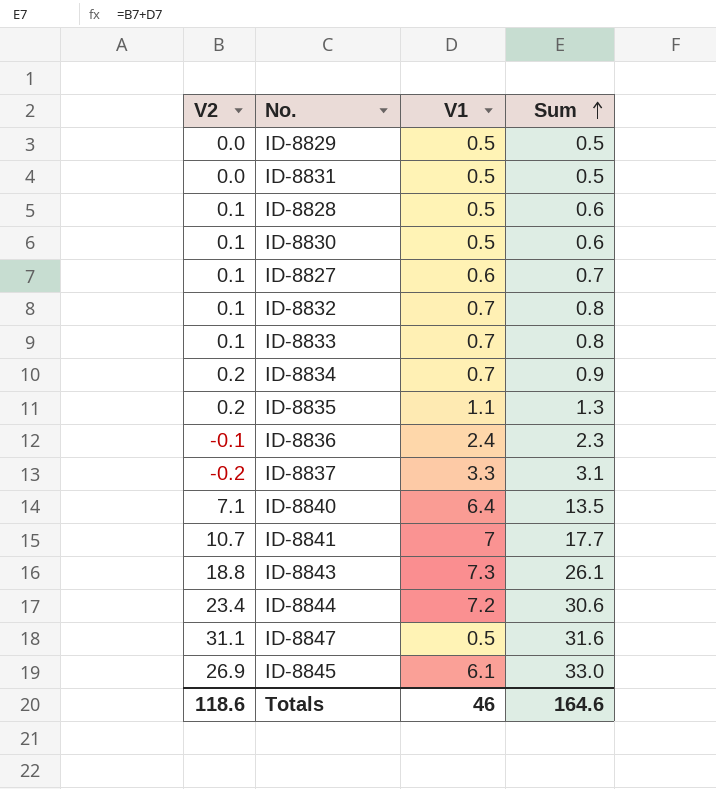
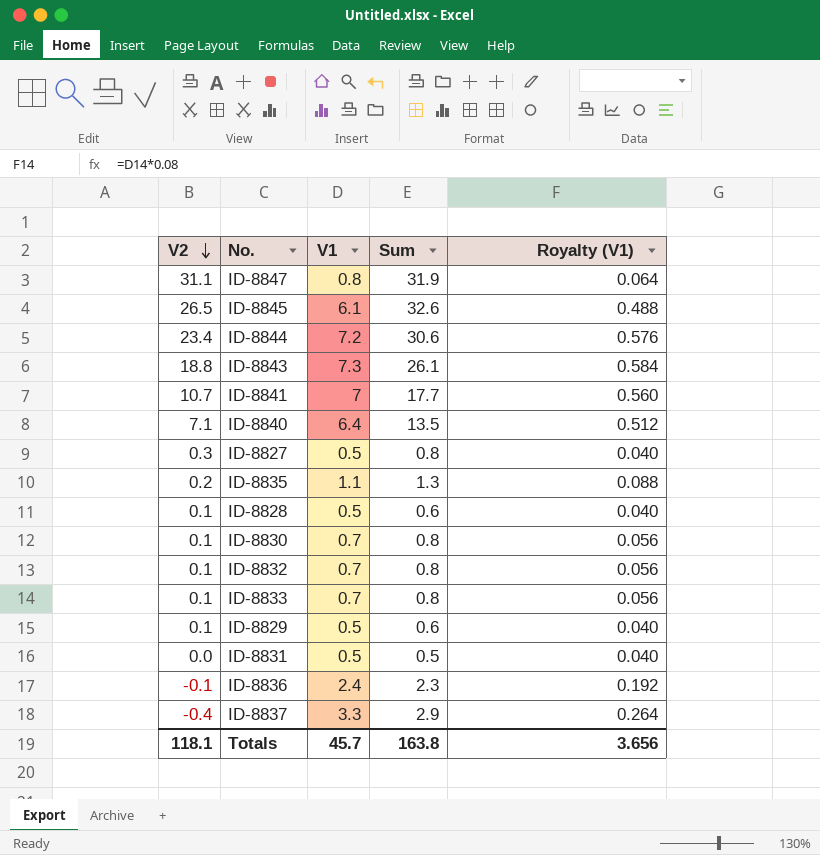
row order: Sum ascending -> V2 descending
column Royalty (V1) | formula: none -> [V1] * 0.08
row ID-8834: 0.2 | 0.7 | 0.9 -> none
ID-8847 | V1: 0.5 -> 0.8
ID-8847 | Sum: 31.6 -> 31.9
ID-8845 | V2: 26.9 -> 26.5
ID-8845 | Sum: 33.0 -> 32.6
ID-8827 | V2: 0.1 -> 0.3
ID-8827 | V1: 0.6 -> 0.5
ID-8827 | Sum: 0.7 -> 0.8
ID-8830 | V1: 0.5 -> 0.7
ID-8830 | Sum: 0.6 -> 0.8
ID-8829 | V2: 0.0 -> 0.1
ID-8829 | Sum: 0.5 -> 0.6
ID-8837 | V2: -0.2 -> -0.4
ID-8837 | Sum: 3.1 -> 2.9
Totals | V2: 118.6 -> 118.1
Totals | V1: 46 -> 45.7
Totals | Sum: 164.6 -> 163.8

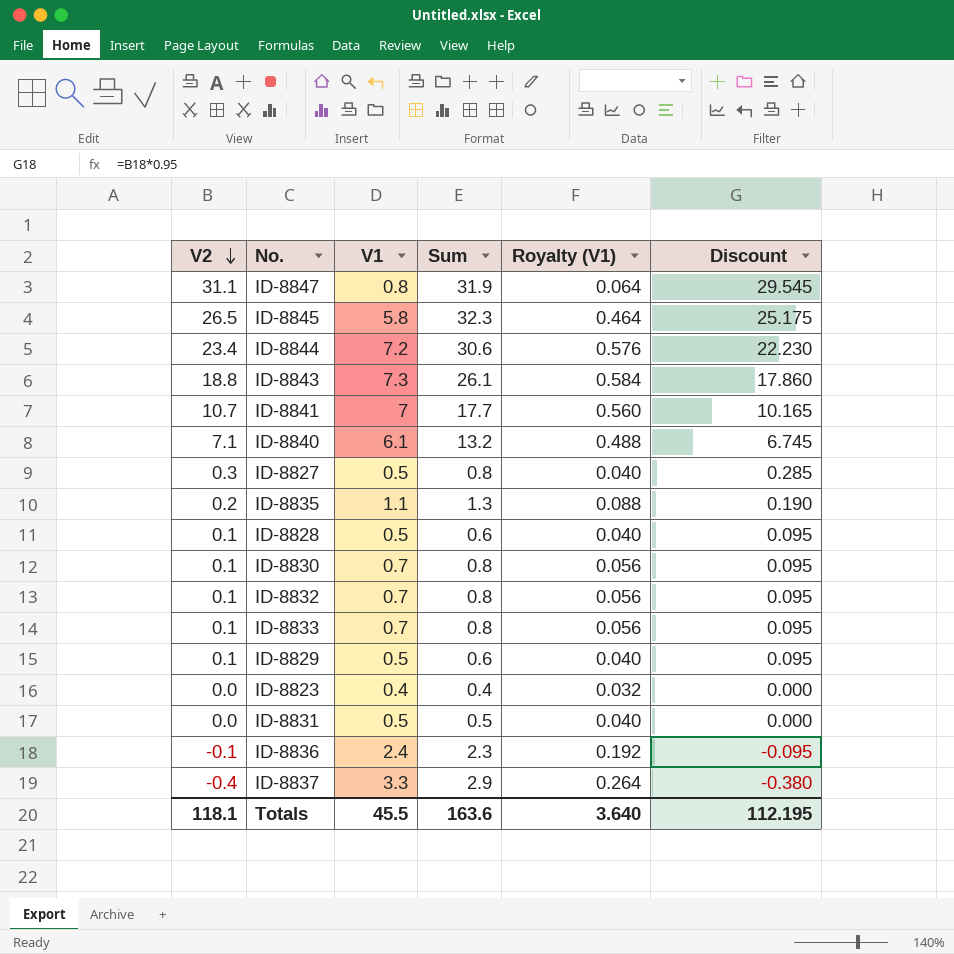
column Discount | formula: none -> [V2] * 0.95
ID-8845 | V1: 6.1 -> 5.8
ID-8845 | Sum: 32.6 -> 32.3
ID-8845 | Royalty (V1): 0.488 -> 0.464
ID-8840 | V1: 6.4 -> 6.1
ID-8840 | Sum: 13.5 -> 13.2
ID-8840 | Royalty (V1): 0.512 -> 0.488
row ID-8823: none -> 0.0 | 0.4 | 0.4 | 0.032 | 0.000
Totals | V1: 45.7 -> 45.5
Totals | Sum: 163.8 -> 163.6
Totals | Royalty (V1): 3.656 -> 3.640

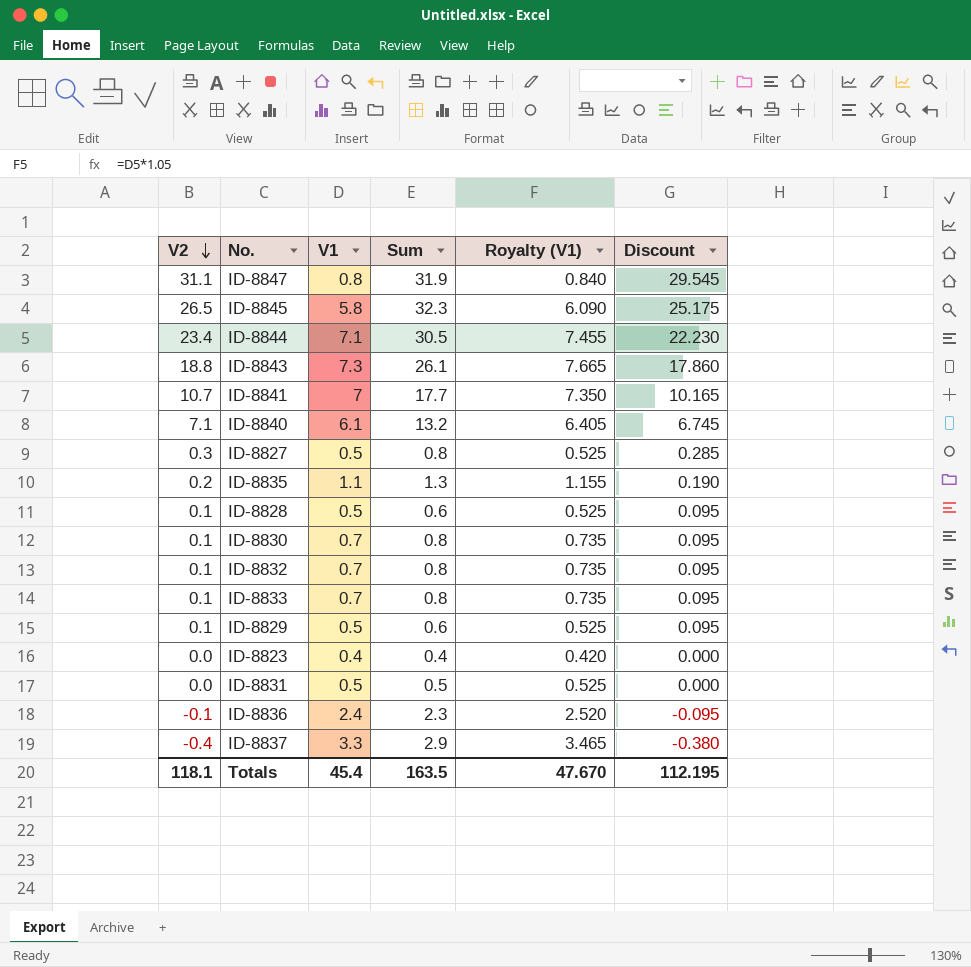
column Royalty (V1) | formula: [V1] * 0.08 -> [V1] * 1.05
ID-8844 | V1: 7.2 -> 7.1
ID-8844 | Sum: 30.6 -> 30.5
Totals | V1: 45.5 -> 45.4
Totals | Sum: 163.6 -> 163.5
Totals | Royalty (V1): 3.640 -> 47.670

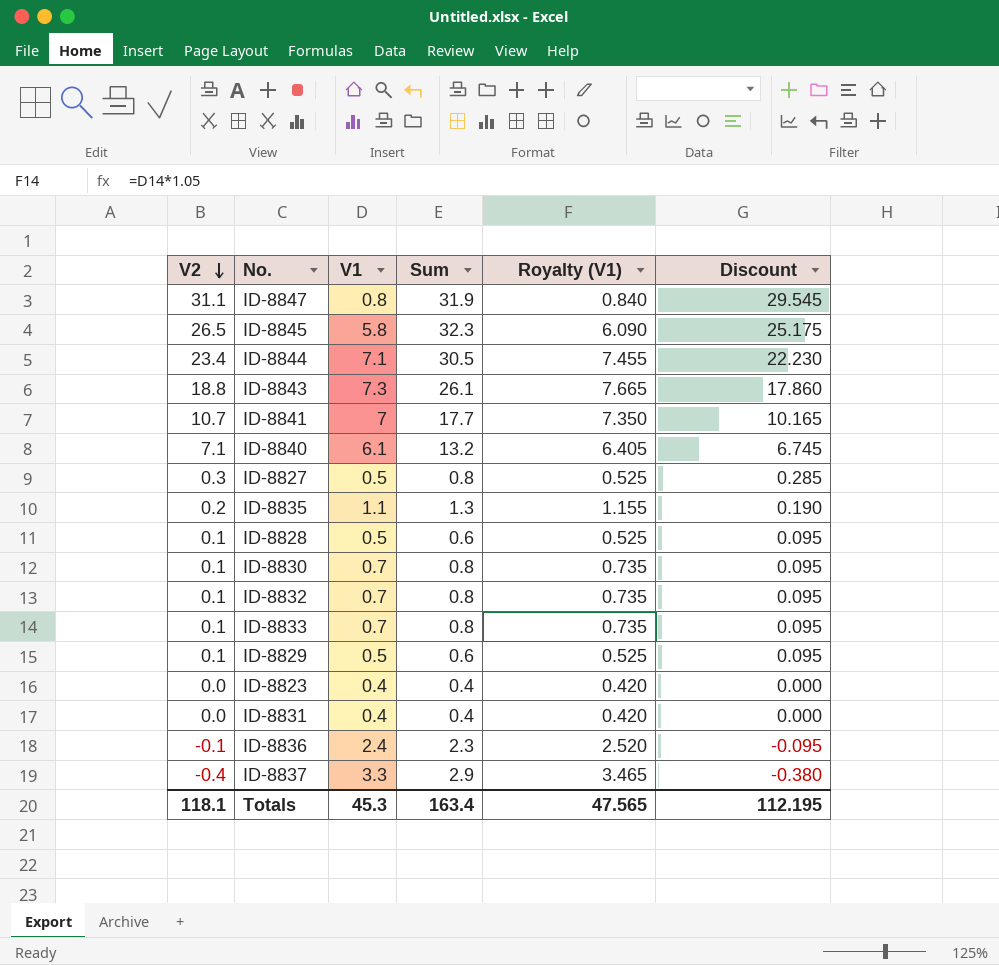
ID-8831 | V1: 0.5 -> 0.4
ID-8831 | Sum: 0.5 -> 0.4
ID-8831 | Royalty (V1): 0.525 -> 0.420
Totals | V1: 45.4 -> 45.3
Totals | Sum: 163.5 -> 163.4
Totals | Royalty (V1): 47.670 -> 47.565

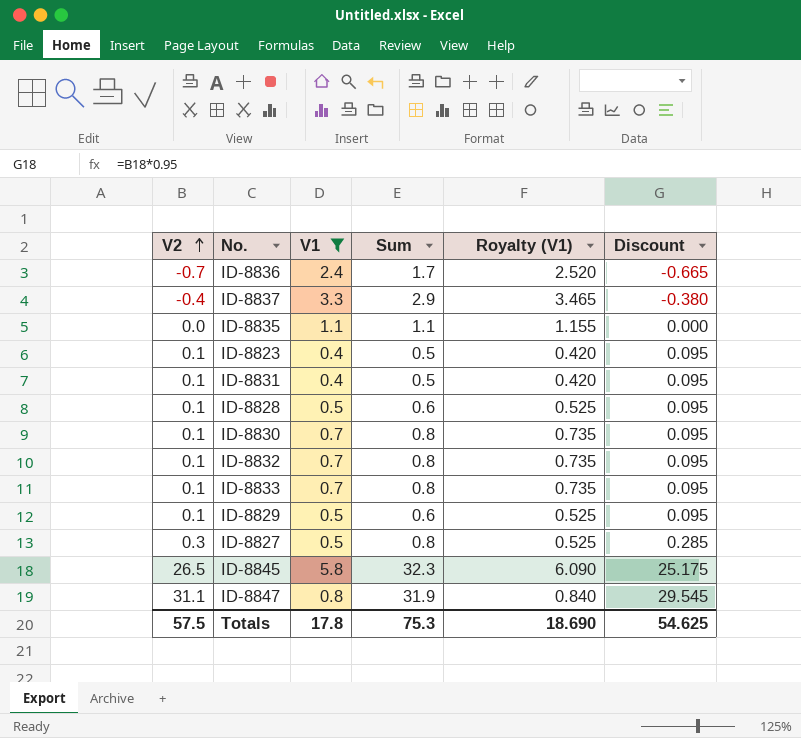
filter: none -> V1 <= 5.8
row order: V2 descending -> V2 ascending
ID-8836 | V2: -0.1 -> -0.7
ID-8836 | Sum: 2.3 -> 1.7
ID-8836 | Discount: -0.095 -> -0.665
ID-8835 | V2: 0.2 -> 0.0
ID-8835 | Sum: 1.3 -> 1.1
ID-8835 | Discount: 0.190 -> 0.000
ID-8823 | V2: 0.0 -> 0.1
ID-8823 | Sum: 0.4 -> 0.5
ID-8823 | Discount: 0.000 -> 0.095
ID-8831 | V2: 0.0 -> 0.1
ID-8831 | Sum: 0.4 -> 0.5
ID-8831 | Discount: 0.000 -> 0.095
Totals | V2: 118.1 -> 57.5
Totals | V1: 45.3 -> 17.8
Totals | Sum: 163.4 -> 75.3
Totals | Royalty (V1): 47.565 -> 18.690
Totals | Discount: 112.195 -> 54.625

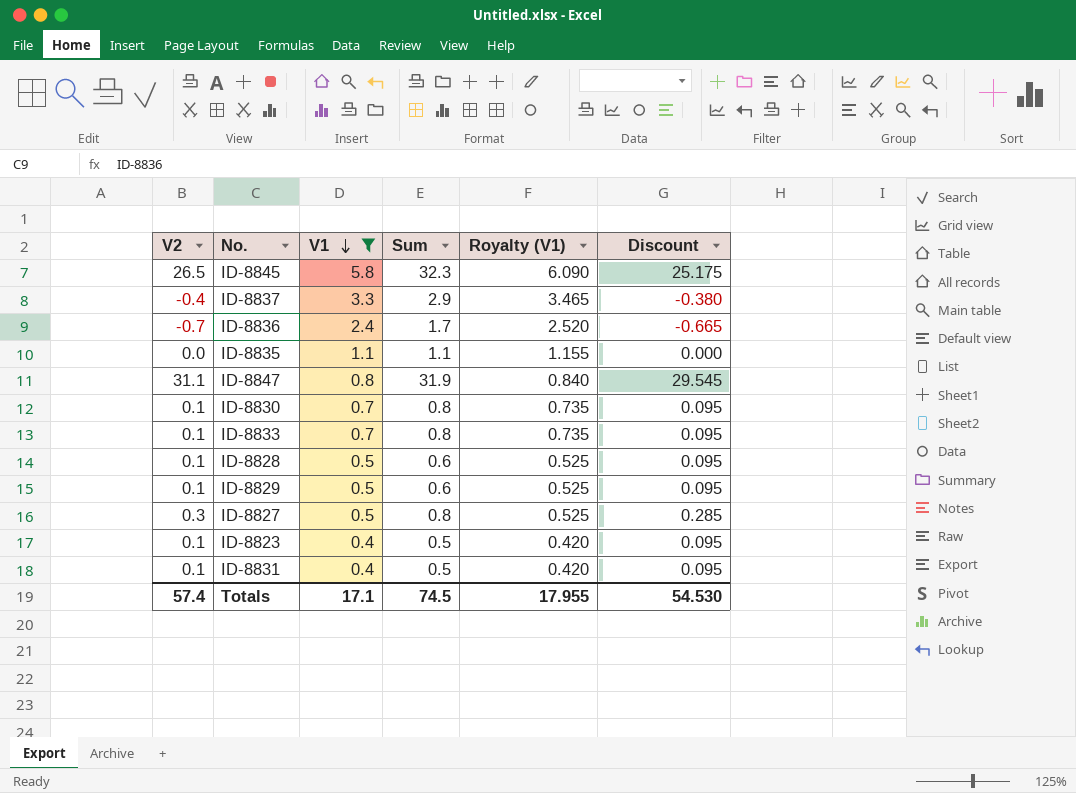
row order: V2 ascending -> V1 descending
row ID-8832: 0.1 | 0.7 | 0.8 | 0.735 | 0.095 -> none
Totals | V2: 57.5 -> 57.4
Totals | V1: 17.8 -> 17.1
Totals | Sum: 75.3 -> 74.5
Totals | Royalty (V1): 18.690 -> 17.955
Totals | Discount: 54.625 -> 54.530

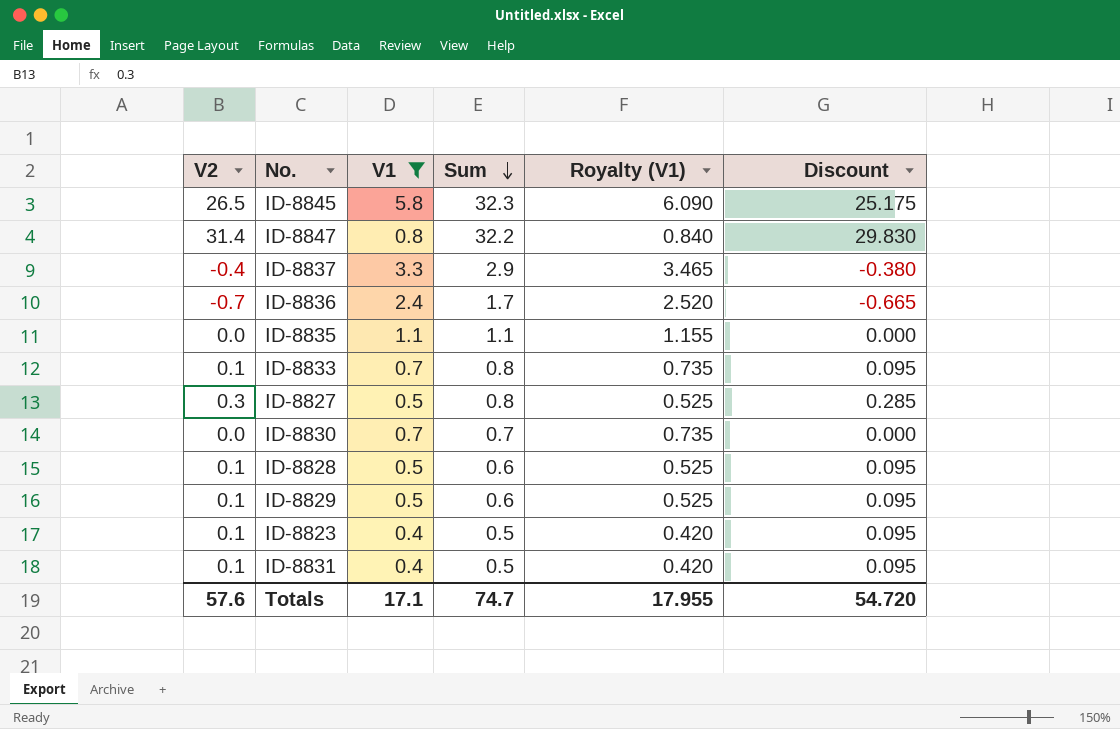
row order: V1 descending -> Sum descending
ID-8847 | V2: 31.1 -> 31.4
ID-8847 | Sum: 31.9 -> 32.2
ID-8847 | Discount: 29.545 -> 29.830
ID-8830 | V2: 0.1 -> 0.0
ID-8830 | Sum: 0.8 -> 0.7
ID-8830 | Discount: 0.095 -> 0.000
Totals | V2: 57.4 -> 57.6
Totals | Sum: 74.5 -> 74.7
Totals | Discount: 54.530 -> 54.720

